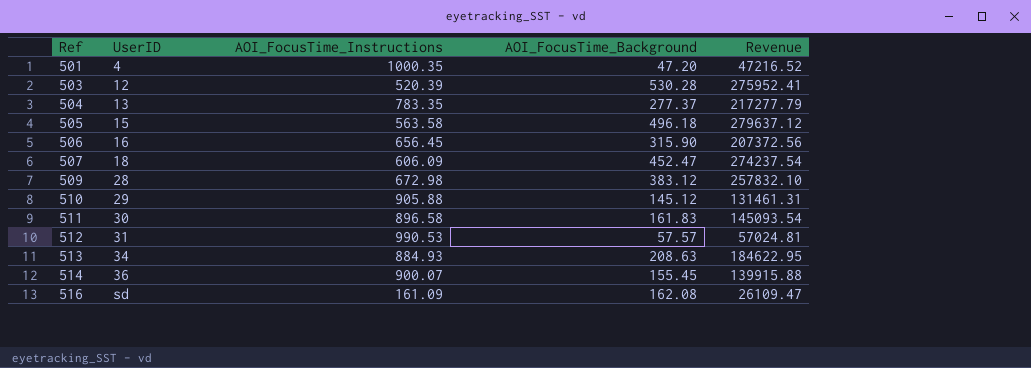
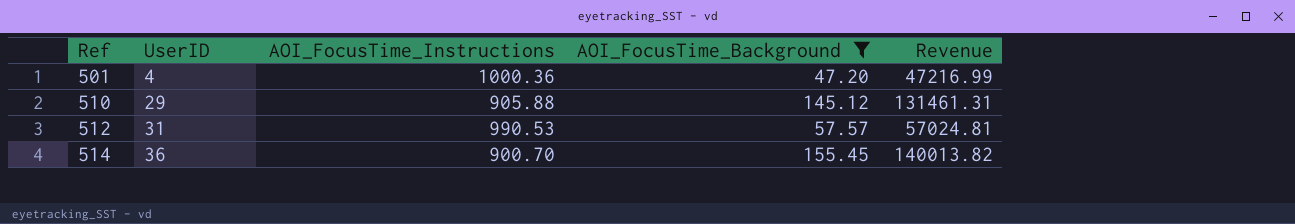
filter: none -> AOI_FocusTime_Background <= 155.45
501 | AOI_FocusTime_Instructions: 1000.35 -> 1000.36
501 | Revenue: 47216.52 -> 47216.99
514 | AOI_FocusTime_Instructions: 900.07 -> 900.70
514 | Revenue: 139915.88 -> 140013.82

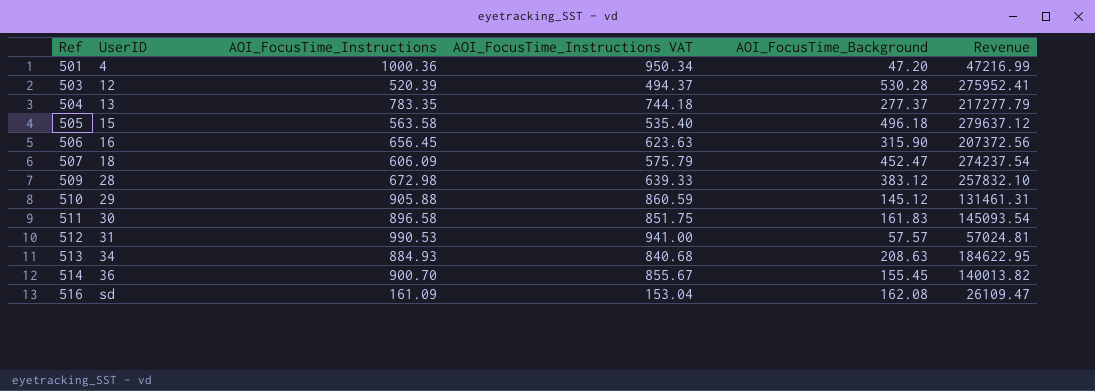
filter: AOI_FocusTime_Background <= 155.45 -> none
column AOI_FocusTime_Instructions VAT | formula: none -> [AOI_FocusTime_Instructions] * 0.95

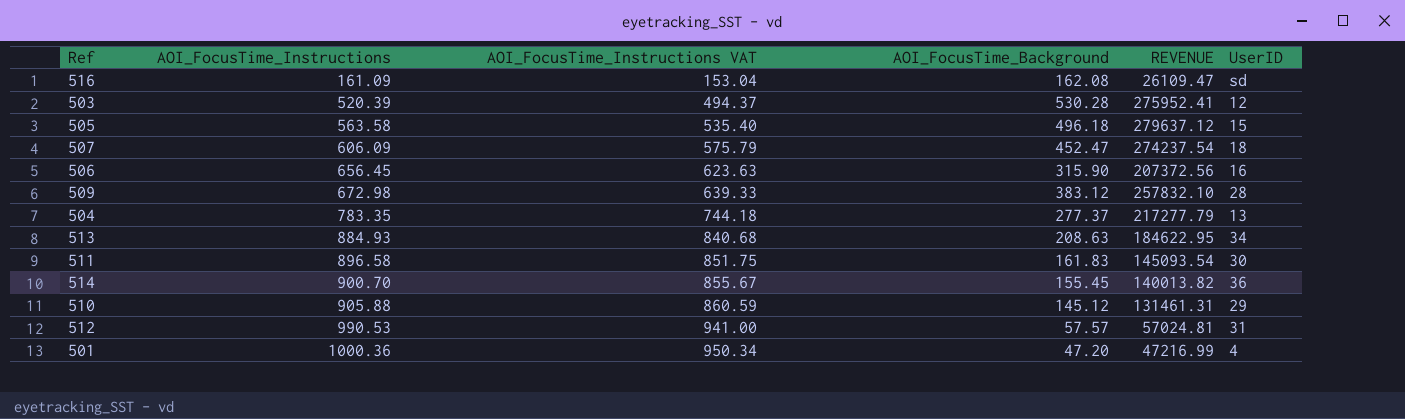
row order: Ref ascending -> AOI_FocusTime_Instructions ascending
column name: Revenue -> REVENUE
column UserID | position: 2 -> 6

